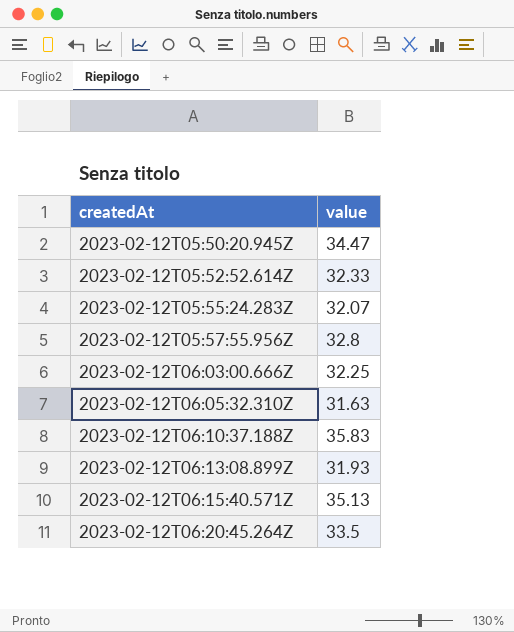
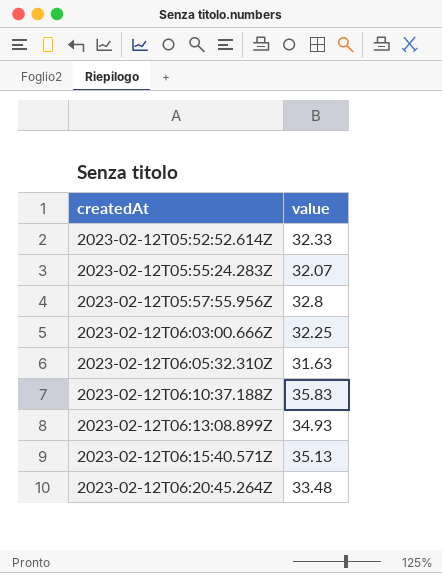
row 2023-02-12T05:50:20.945Z: 34.47 -> none
2023-02-12T06:13:08.899Z | value: 31.93 -> 34.93
2023-02-12T06:20:45.264Z | value: 33.5 -> 33.48

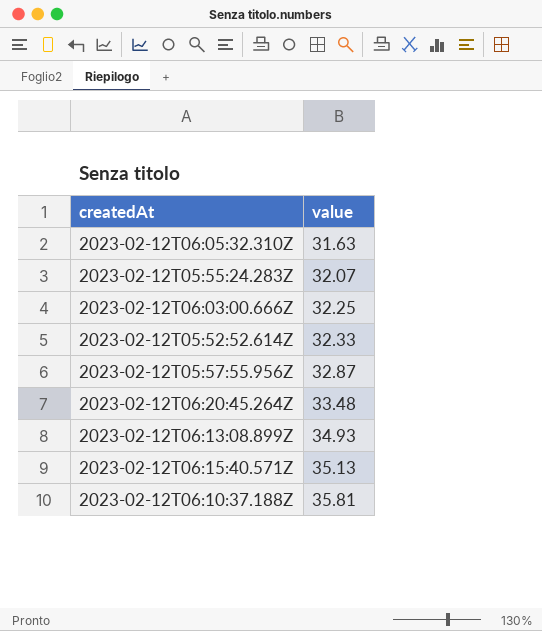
row order: createdAt ascending -> value ascending
2023-02-12T05:57:55.956Z | value: 32.8 -> 32.87
2023-02-12T06:10:37.188Z | value: 35.83 -> 35.81

